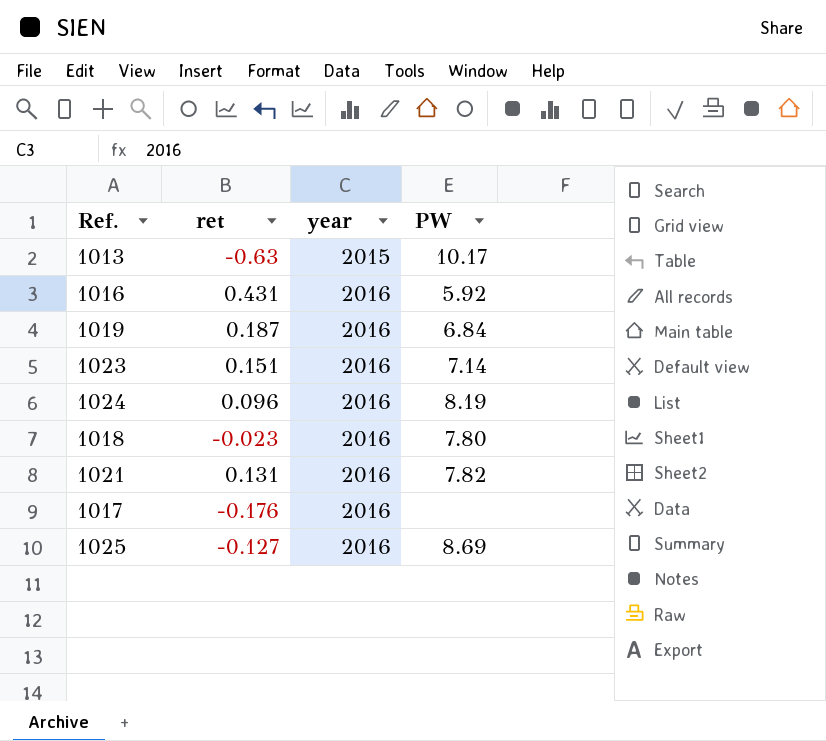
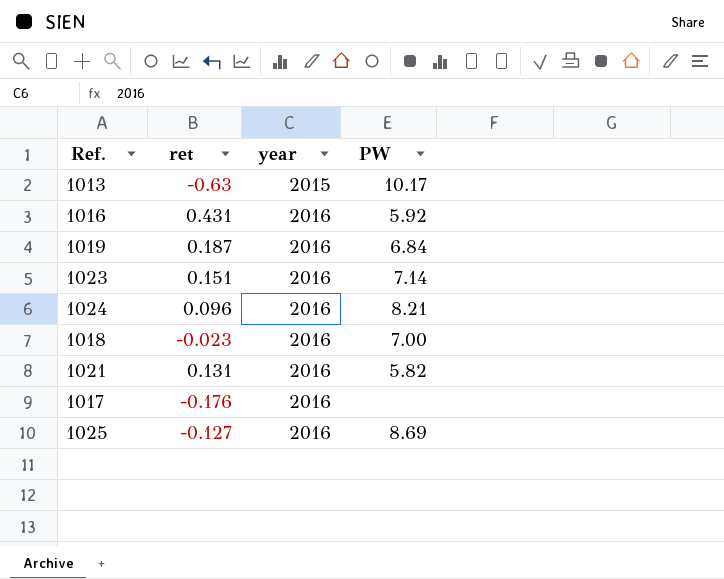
1024 | PW: 8.19 -> 8.21
1018 | PW: 7.80 -> 7.00
1021 | PW: 7.82 -> 5.82

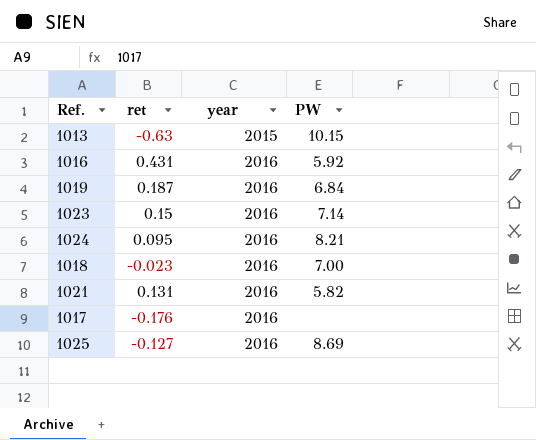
1013 | PW: 10.17 -> 10.15
1023 | ret: 0.151 -> 0.15
1024 | ret: 0.096 -> 0.095

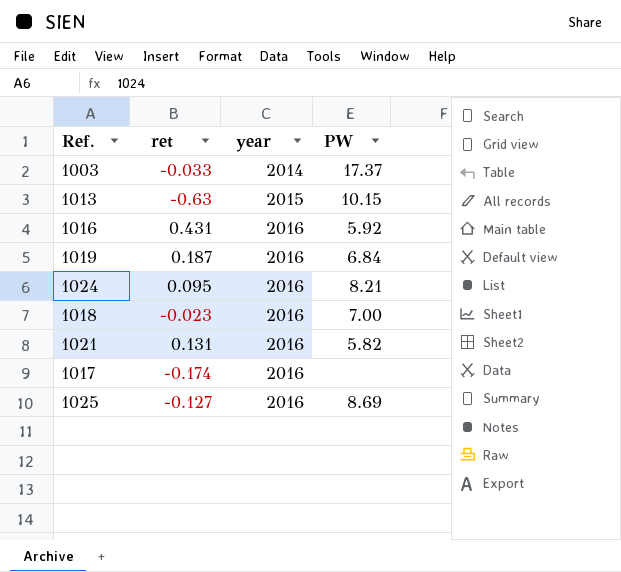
row 1023: 0.15 | 2016 | 7.14 -> none
row 1003: none -> -0.033 | 2014 | 17.37
1017 | ret: -0.176 -> -0.174

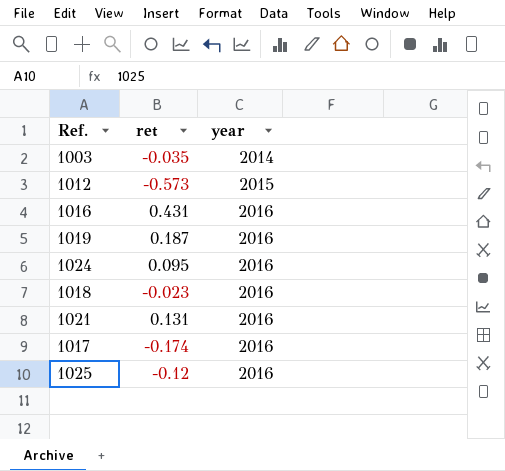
column PW | position: 4 -> none
row 1013: -0.63 | 2015 | 10.15 -> none
1003 | ret: -0.033 -> -0.035
row 1012: none -> -0.573 | 2015
1025 | ret: -0.127 -> -0.12

